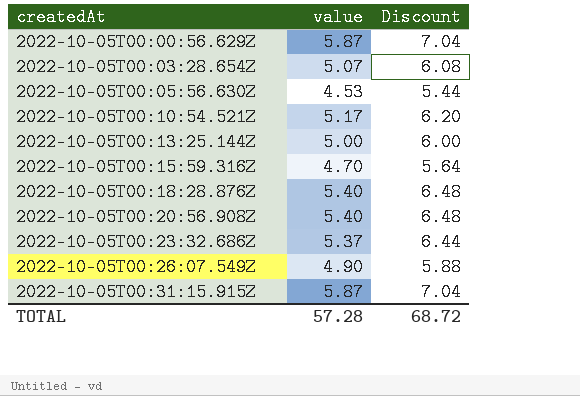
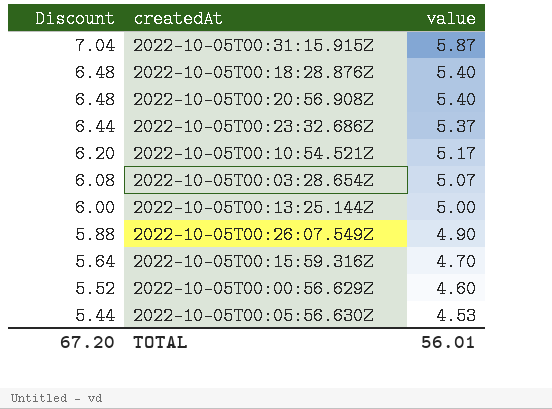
row order: createdAt ascending -> Discount descending
column Discount | position: 3 -> 1
2022-10-05T00:00:56.629Z | Discount: 7.04 -> 5.52
2022-10-05T00:00:56.629Z | value: 5.87 -> 4.60
TOTAL | Discount: 68.72 -> 67.20
TOTAL | value: 57.28 -> 56.01

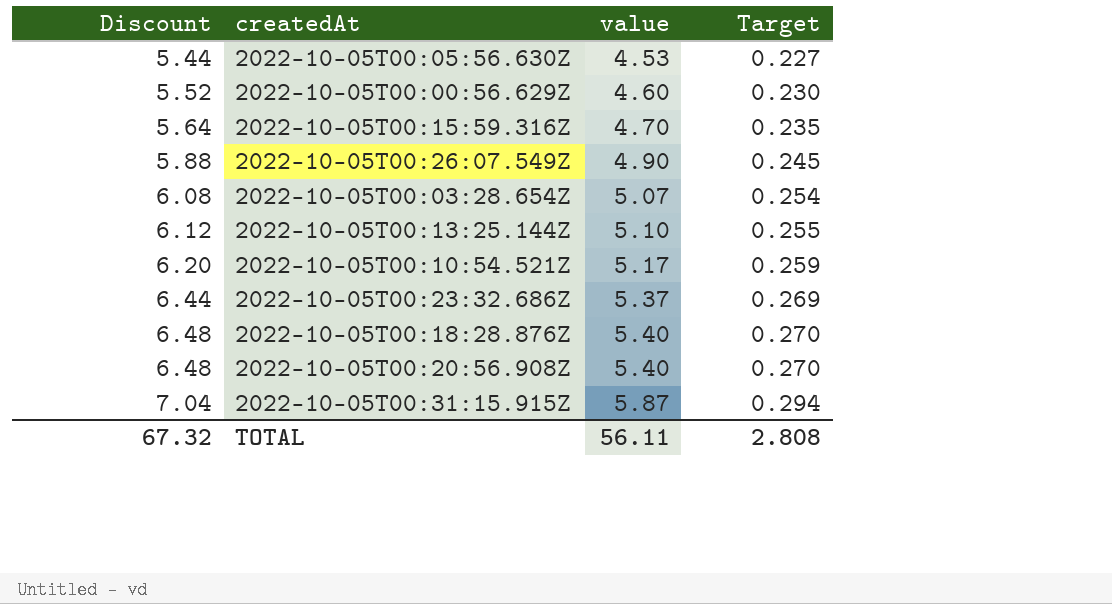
row order: Discount descending -> Discount ascending
column Target | formula: none -> [value] * 0.05
2022-10-05T00:13:25.144Z | Discount: 6.00 -> 6.12
2022-10-05T00:13:25.144Z | value: 5.00 -> 5.10
TOTAL | Discount: 67.20 -> 67.32
TOTAL | value: 56.01 -> 56.11

